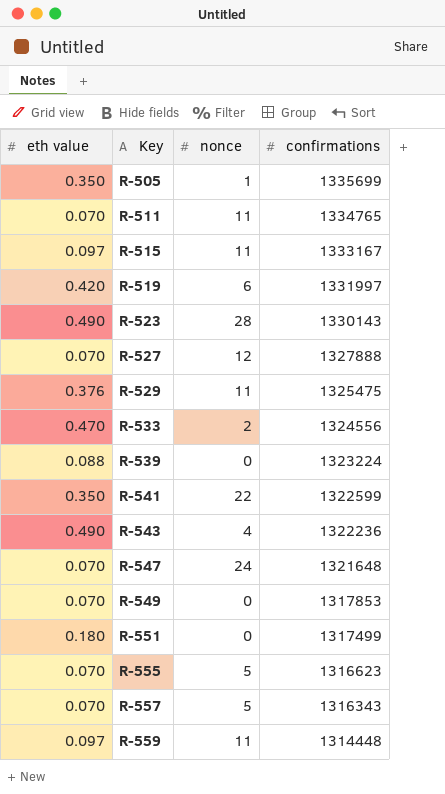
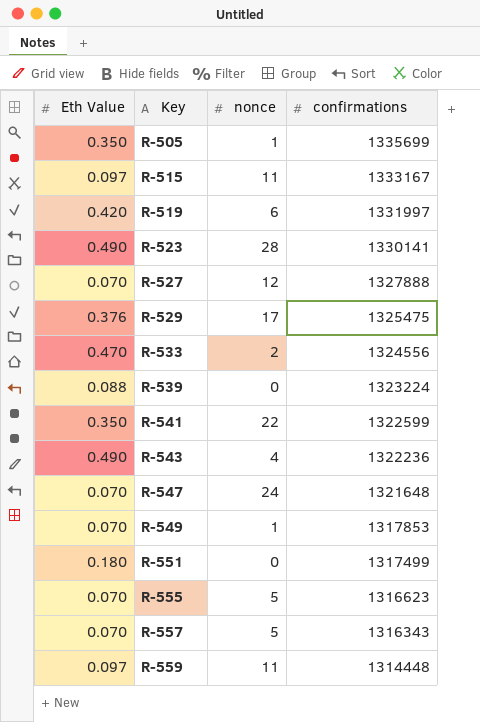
column name: eth value -> Eth Value
row R-511: 0.070 | 11 | 1334765 -> none
R-523 | confirmations: 1330143 -> 1330141
R-529 | nonce: 11 -> 17
R-549 | nonce: 0 -> 1

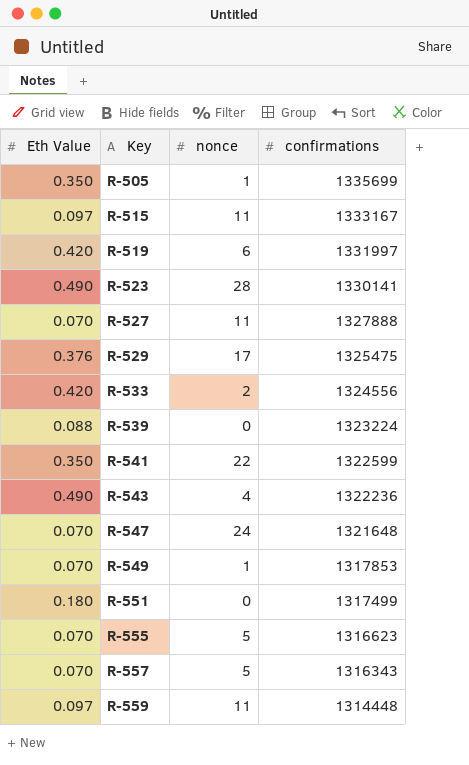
R-527 | nonce: 12 -> 11
R-533 | Eth Value: 0.470 -> 0.420

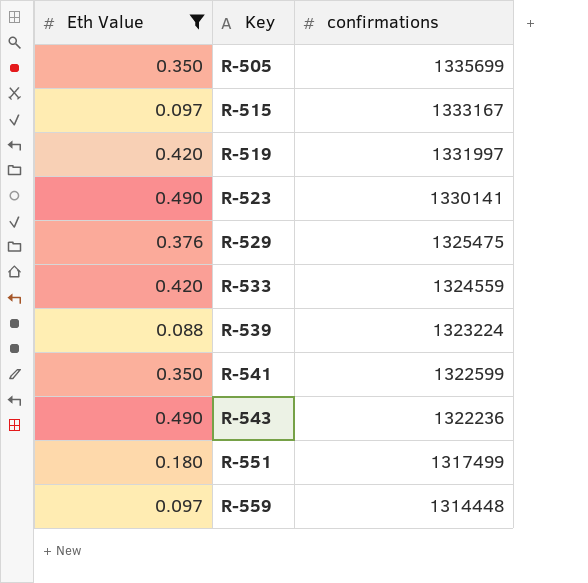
filter: none -> Eth Value != 0.070
column nonce | position: 3 -> none
R-533 | confirmations: 1324556 -> 1324559

